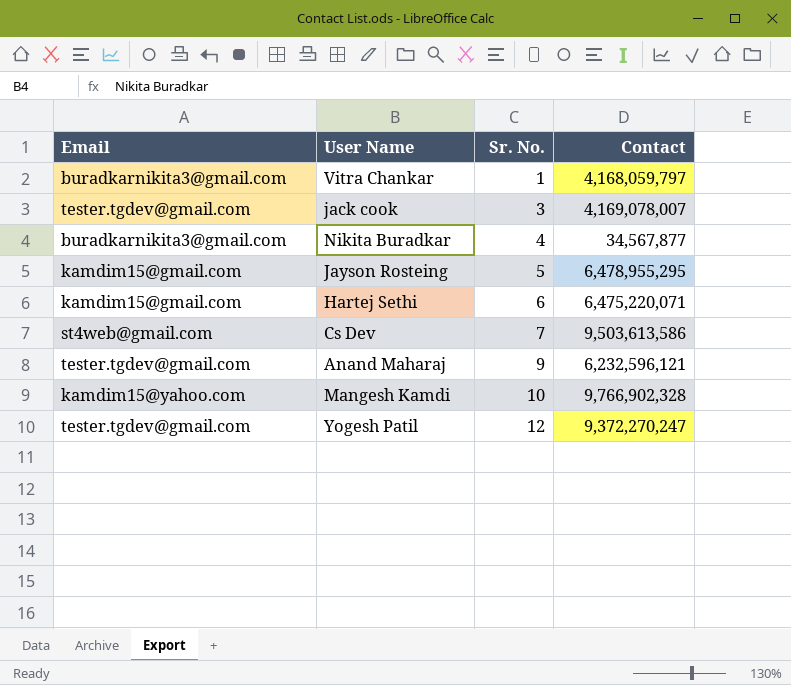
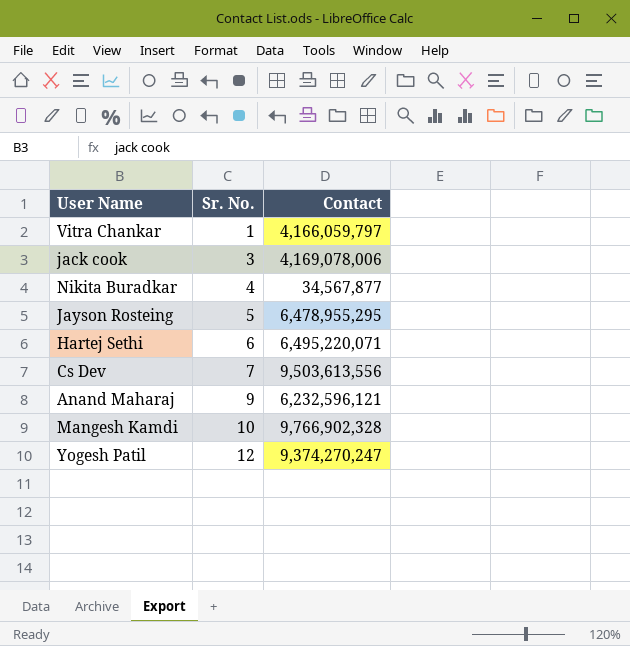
column Email | position: 1 -> none
Vitra Chankar | Contact: 4,168,059,797 -> 4,166,059,797
jack cook | Contact: 4,169,078,007 -> 4,169,078,006
Hartej Sethi | Contact: 6,475,220,071 -> 6,495,220,071
Cs Dev | Contact: 9,503,613,586 -> 9,503,613,556
Yogesh Patil | Contact: 9,372,270,247 -> 9,374,270,247

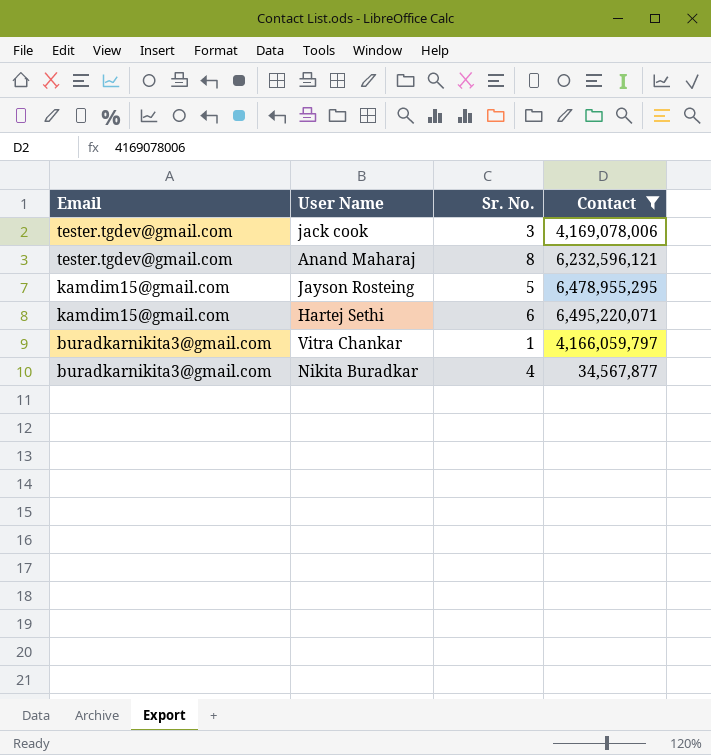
filter: none -> Contact <= 6,495,220,071
row order: Sr. No. ascending -> Email descending
column Email | position: none -> 1
Anand Maharaj | Sr. No.: 9 -> 8

